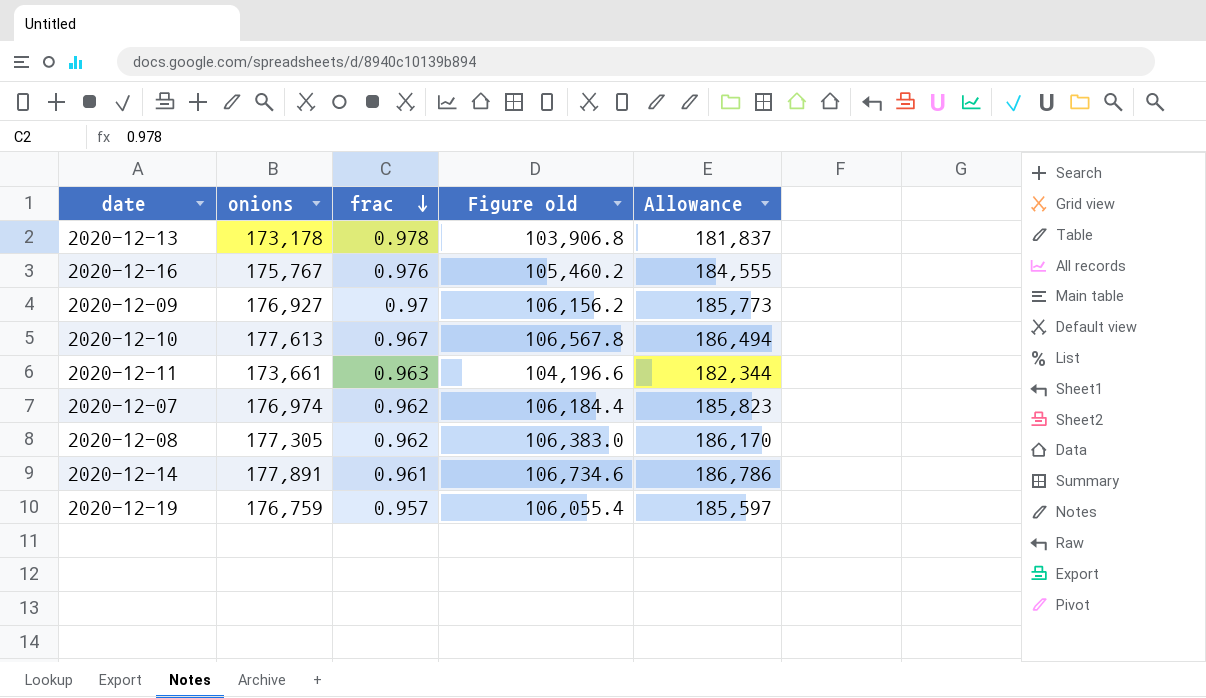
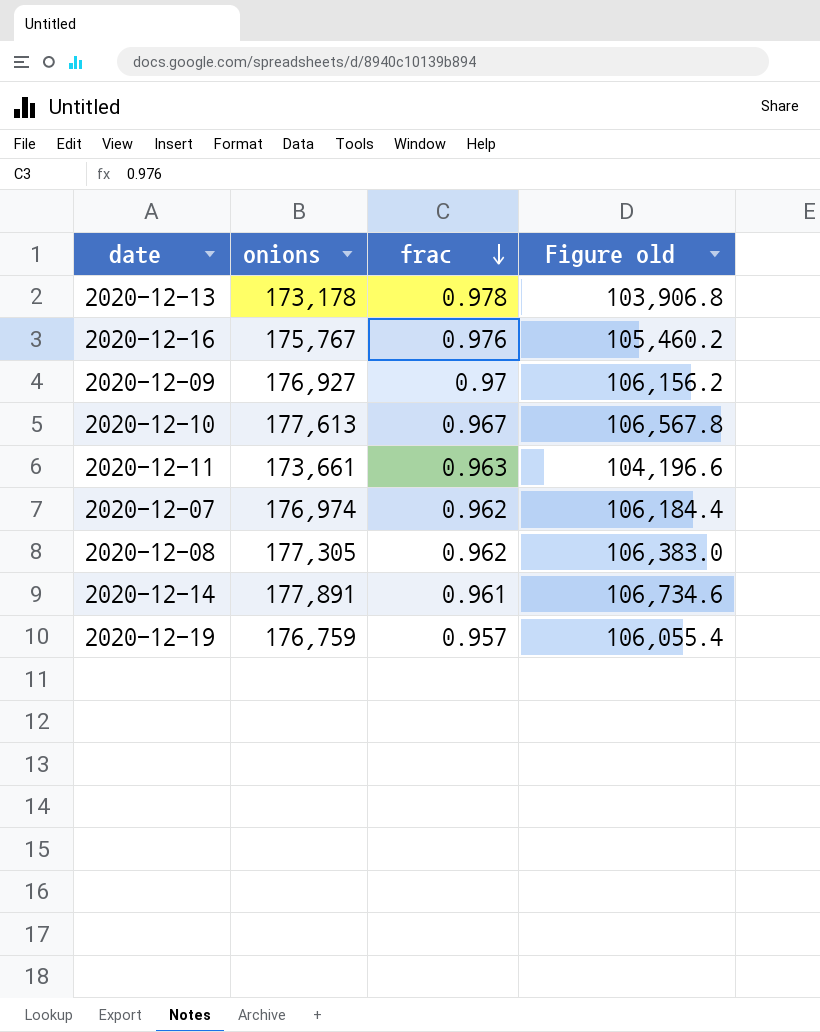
column Allowance | formula: [onions] * 1.05 -> none

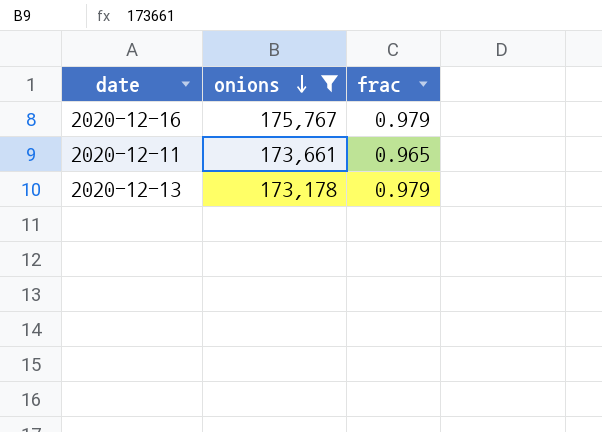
filter: none -> onions <= 175,767
row order: frac descending -> onions descending
column Figure old | formula: [onions] * 0.6 -> none
2020-12-16 | frac: 0.976 -> 0.979
2020-12-11 | frac: 0.963 -> 0.965
2020-12-13 | frac: 0.978 -> 0.979

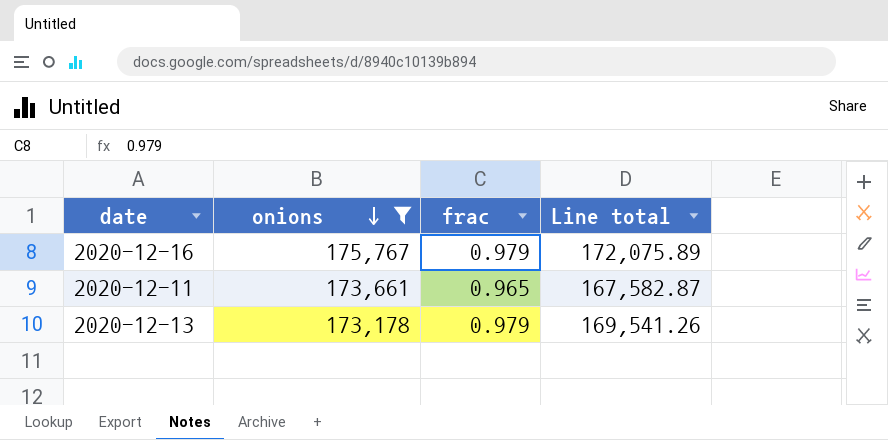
column Line total | formula: none -> [onions] * [frac]

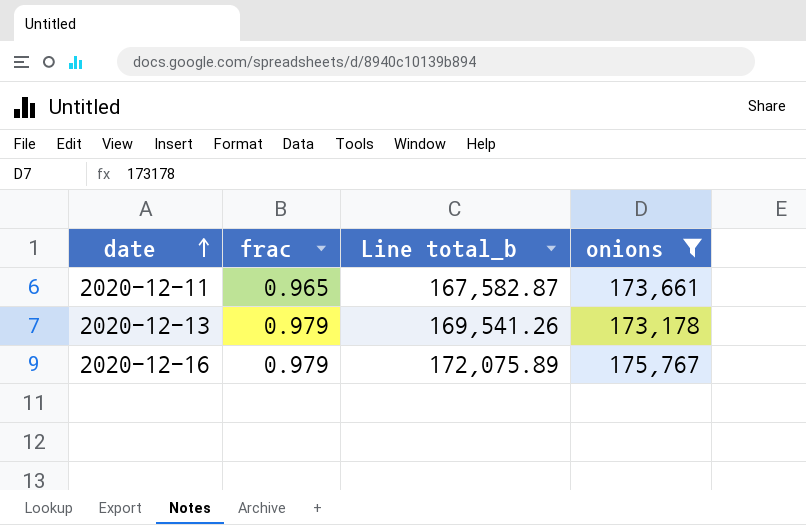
row order: onions descending -> date ascending
column name: Line total -> Line total_b
column onions | position: 2 -> 4

